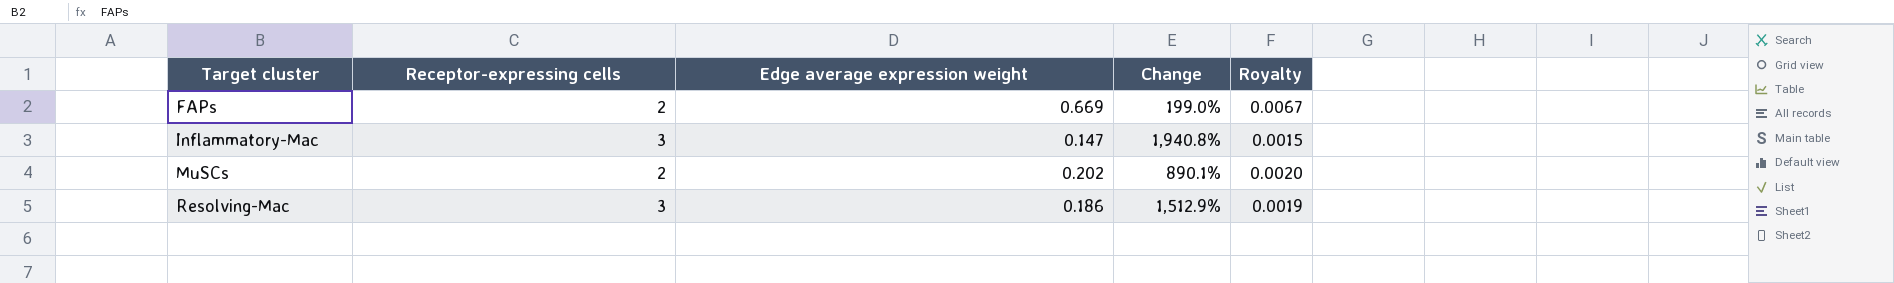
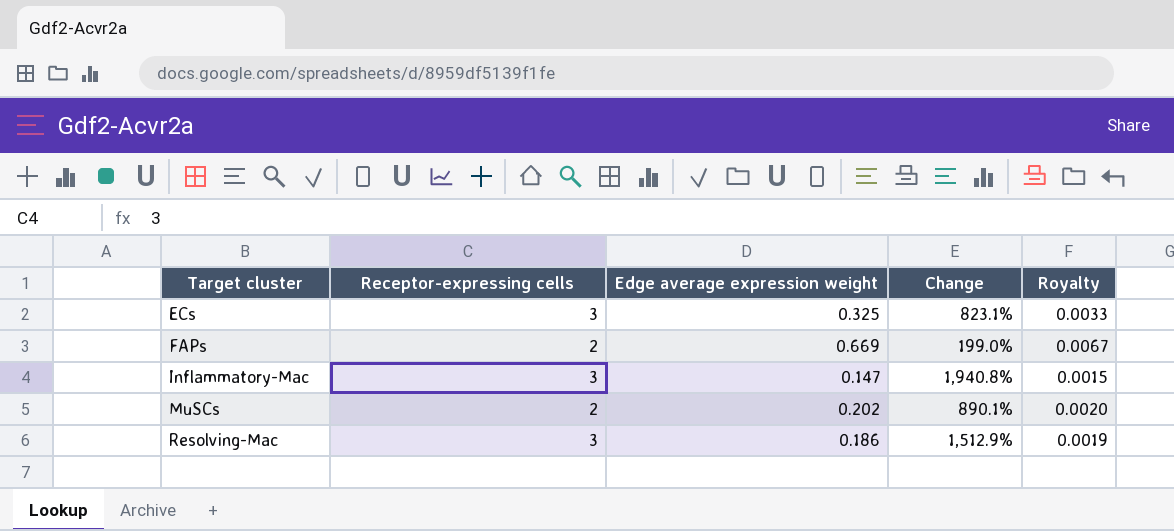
row ECs: none -> 3 | 0.325 | 823.1% | 0.0033

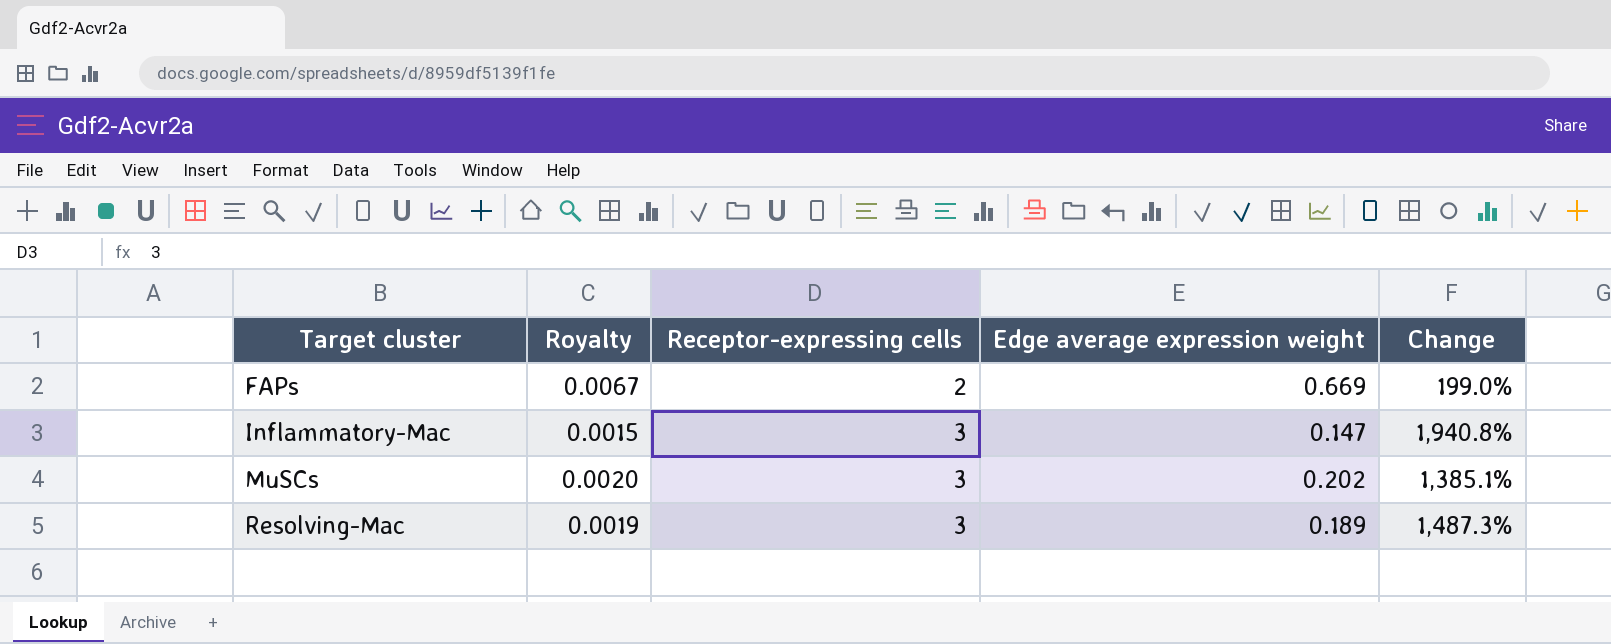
column Royalty | position: 5 -> 2
row ECs: 3 | 0.325 | 823.1% | 0.0033 -> none
MuSCs | Receptor-expressing cells: 2 -> 3
MuSCs | Change: 890.1% -> 1,385.1%
Resolving-Mac | Edge average expression weight: 0.186 -> 0.189
Resolving-Mac | Change: 1,512.9% -> 1,487.3%

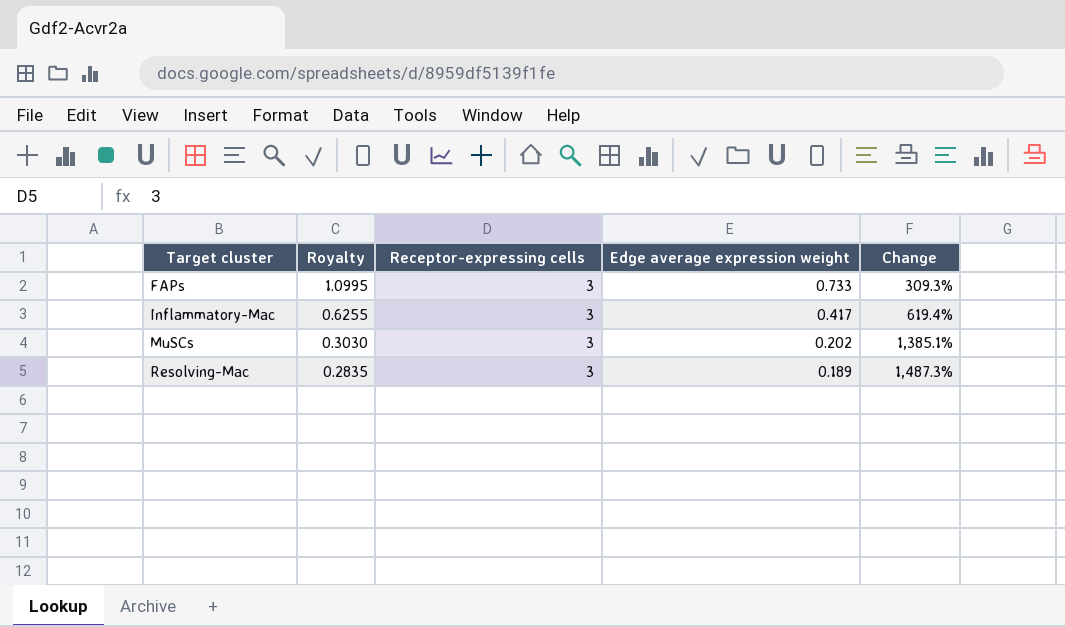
column Royalty | formula: [Edge average expression weight] * 0.01 -> [Edge average expression weight] * 1.5
FAPs | Receptor-expressing cells: 2 -> 3
FAPs | Edge average expression weight: 0.669 -> 0.733
FAPs | Change: 199.0% -> 309.3%
Inflammatory-Mac | Edge average expression weight: 0.147 -> 0.417
Inflammatory-Mac | Change: 1,940.8% -> 619.4%

